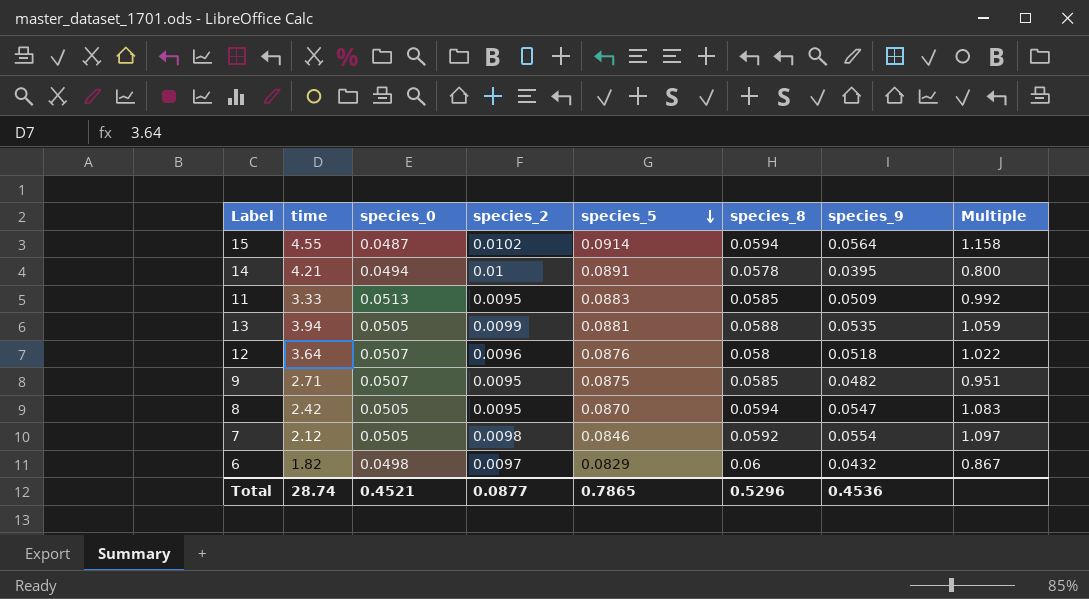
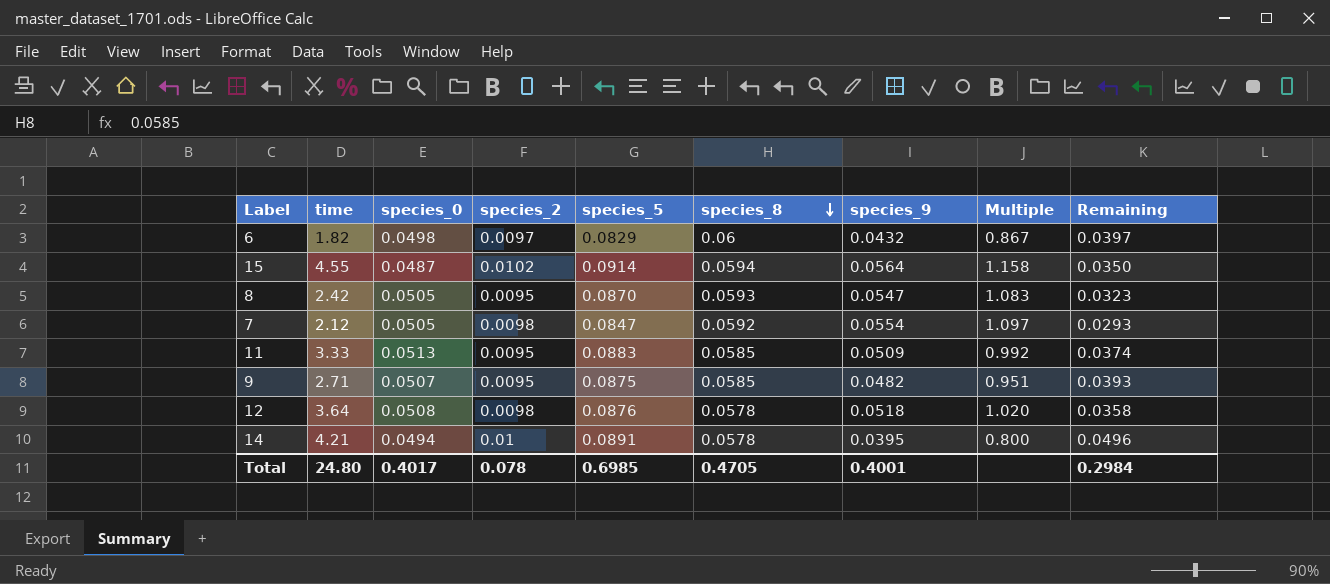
row order: species_5 descending -> species_8 descending
column Remaining | formula: none -> [species_5] - [species_9]
row 13: 3.94 | 0.0505 | 0.0099 | 0.0881 | 0.0588 | 0.0535 | 1.059 -> none
8 | species_8: 0.0594 -> 0.0593
7 | species_5: 0.0846 -> 0.0847
12 | species_0: 0.0507 -> 0.0508
12 | species_2: 0.0096 -> 0.0098
12 | species_8: 0.058 -> 0.0578
12 | Multiple: 1.022 -> 1.020
Total | time: 28.74 -> 24.80
Total | species_0: 0.4521 -> 0.4017
Total | species_2: 0.0877 -> 0.078
Total | species_5: 0.7865 -> 0.6985
Total | species_8: 0.5296 -> 0.4705
Total | species_9: 0.4536 -> 0.4001

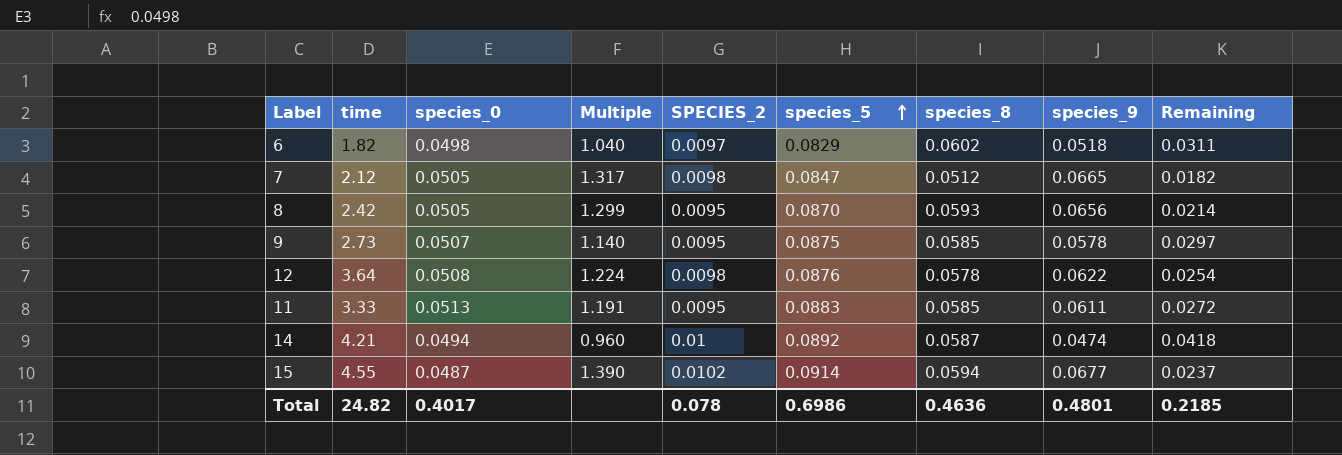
row order: species_8 descending -> species_5 ascending
column Multiple | position: 8 -> 4
column name: species_2 -> SPECIES_2
6 | Multiple: 0.867 -> 1.040
6 | species_8: 0.06 -> 0.0602
6 | species_9: 0.0432 -> 0.0518
6 | Remaining: 0.0397 -> 0.0311
7 | Multiple: 1.097 -> 1.317
7 | species_8: 0.0592 -> 0.0512
7 | species_9: 0.0554 -> 0.0665
7 | Remaining: 0.0293 -> 0.0182
8 | Multiple: 1.083 -> 1.299
8 | species_9: 0.0547 -> 0.0656
8 | Remaining: 0.0323 -> 0.0214
9 | time: 2.71 -> 2.73
9 | Multiple: 0.951 -> 1.140
9 | species_9: 0.0482 -> 0.0578
9 | Remaining: 0.0393 -> 0.0297
12 | Multiple: 1.020 -> 1.224
12 | species_9: 0.0518 -> 0.0622
12 | Remaining: 0.0358 -> 0.0254
11 | Multiple: 0.992 -> 1.191
11 | species_9: 0.0509 -> 0.0611
11 | Remaining: 0.0374 -> 0.0272
14 | Multiple: 0.800 -> 0.960
14 | species_5: 0.0891 -> 0.0892
14 | species_8: 0.0578 -> 0.0587
14 | species_9: 0.0395 -> 0.0474
14 | Remaining: 0.0496 -> 0.0418
15 | Multiple: 1.158 -> 1.390
15 | species_9: 0.0564 -> 0.0677
15 | Remaining: 0.0350 -> 0.0237
Total | time: 24.80 -> 24.82
Total | species_5: 0.6985 -> 0.6986
Total | species_8: 0.4705 -> 0.4636
Total | species_9: 0.4001 -> 0.4801
Total | Remaining: 0.2984 -> 0.2185

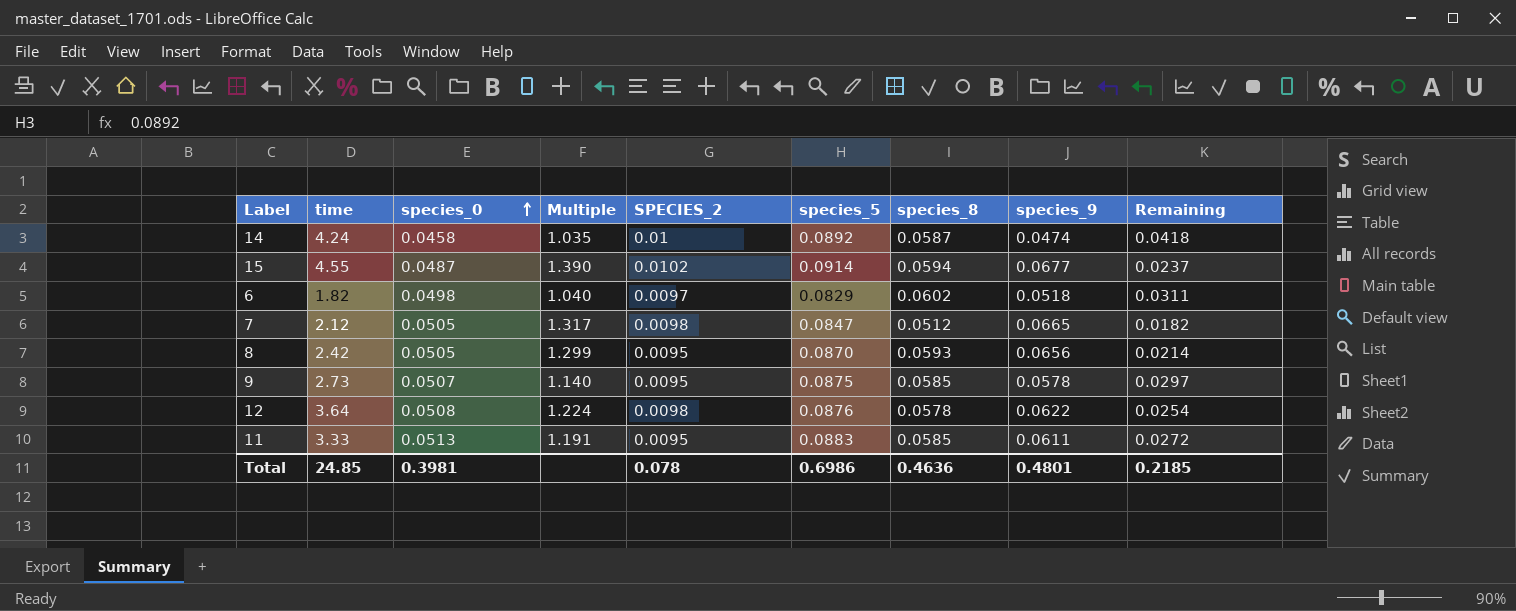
row order: species_5 ascending -> species_0 ascending
14 | time: 4.21 -> 4.24
14 | species_0: 0.0494 -> 0.0458
14 | Multiple: 0.960 -> 1.035
Total | time: 24.82 -> 24.85
Total | species_0: 0.4017 -> 0.3981

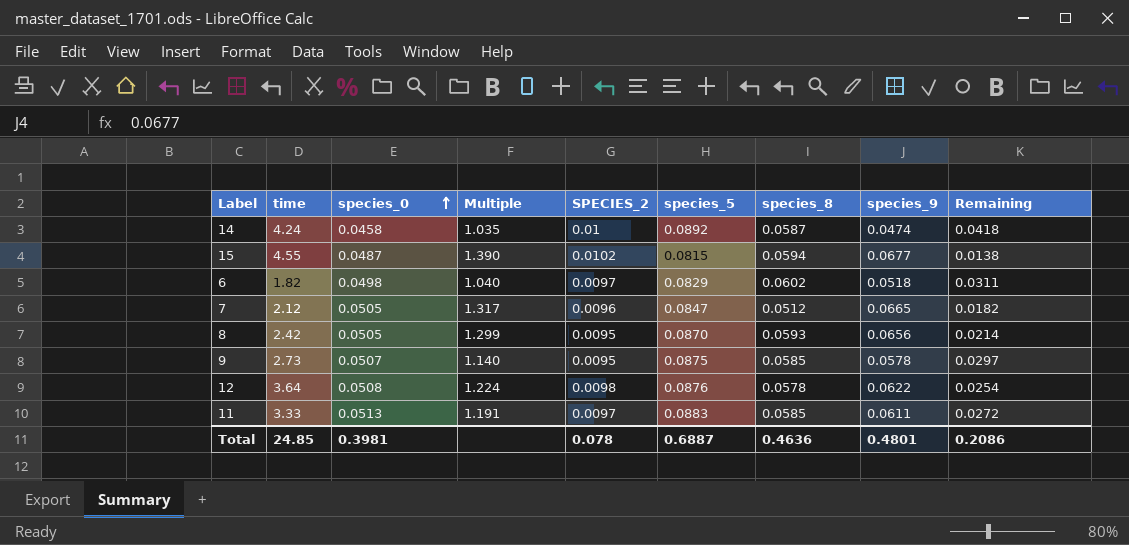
15 | species_5: 0.0914 -> 0.0815
15 | Remaining: 0.0237 -> 0.0138
7 | SPECIES_2: 0.0098 -> 0.0096
11 | SPECIES_2: 0.0095 -> 0.0097
Total | species_5: 0.6986 -> 0.6887
Total | Remaining: 0.2185 -> 0.2086

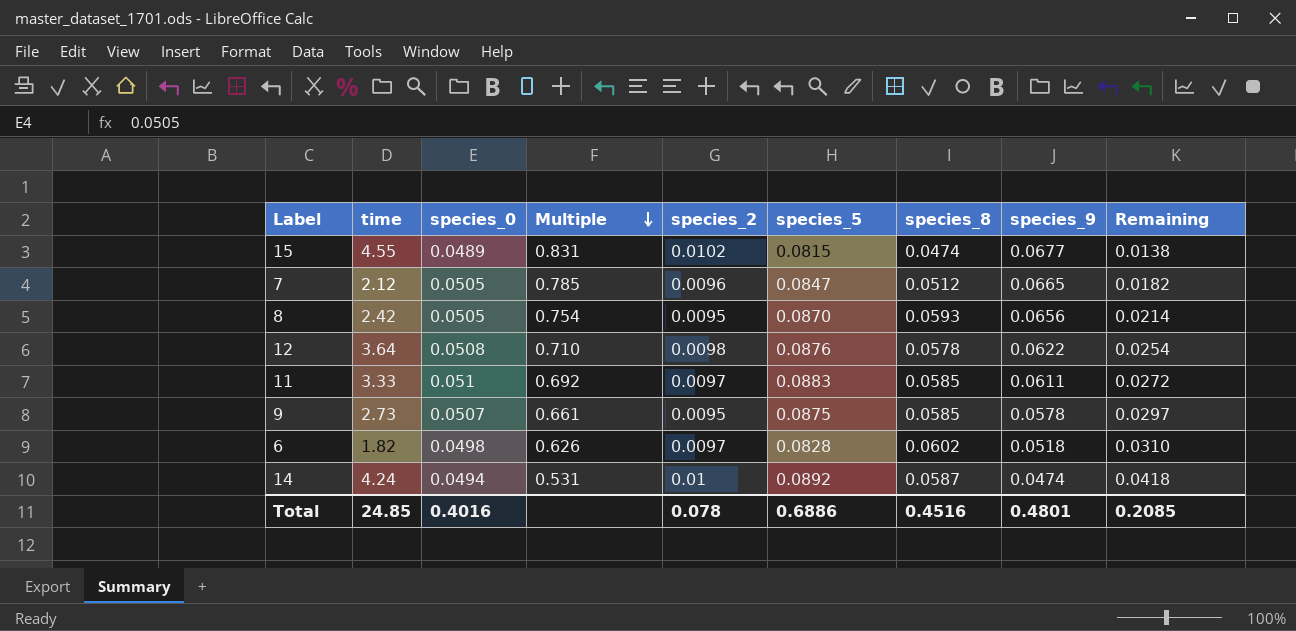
row order: species_0 ascending -> Multiple descending
column Multiple | formula: [species_9] / [species_0] -> [species_9] / [species_5]
column name: SPECIES_2 -> species_2
15 | species_0: 0.0487 -> 0.0489
15 | species_8: 0.0594 -> 0.0474
11 | species_0: 0.0513 -> 0.051
6 | species_5: 0.0829 -> 0.0828
6 | Remaining: 0.0311 -> 0.0310
14 | species_0: 0.0458 -> 0.0494
Total | species_0: 0.3981 -> 0.4016
Total | species_5: 0.6887 -> 0.6886
Total | species_8: 0.4636 -> 0.4516
Total | Remaining: 0.2086 -> 0.2085

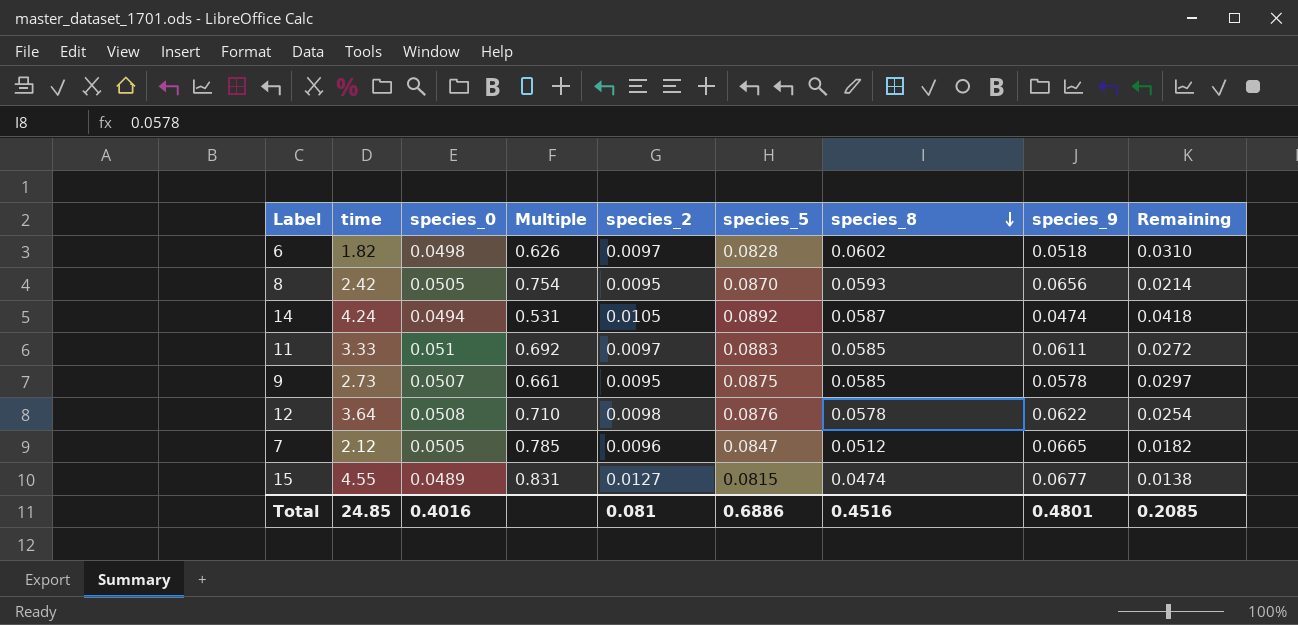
row order: Multiple descending -> species_8 descending
14 | species_2: 0.01 -> 0.0105
15 | species_2: 0.0102 -> 0.0127
Total | species_2: 0.078 -> 0.081

